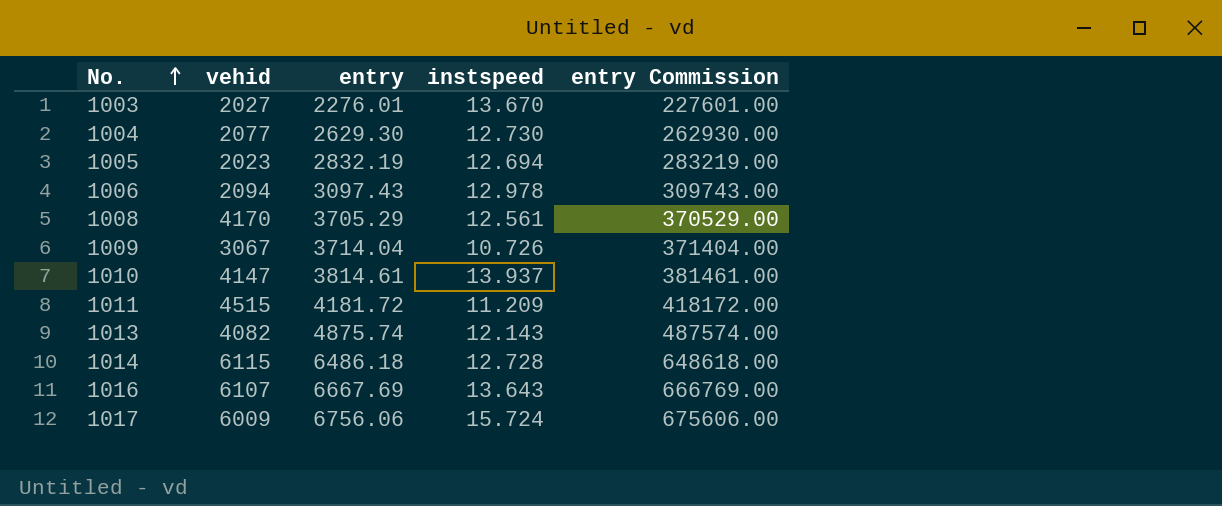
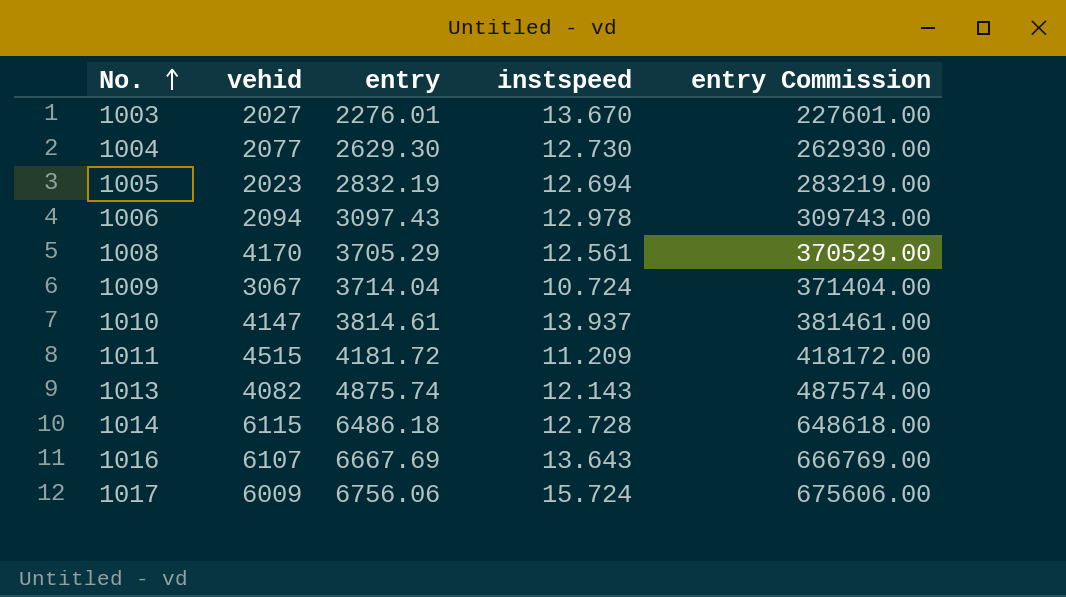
1009 | instspeed: 10.726 -> 10.724

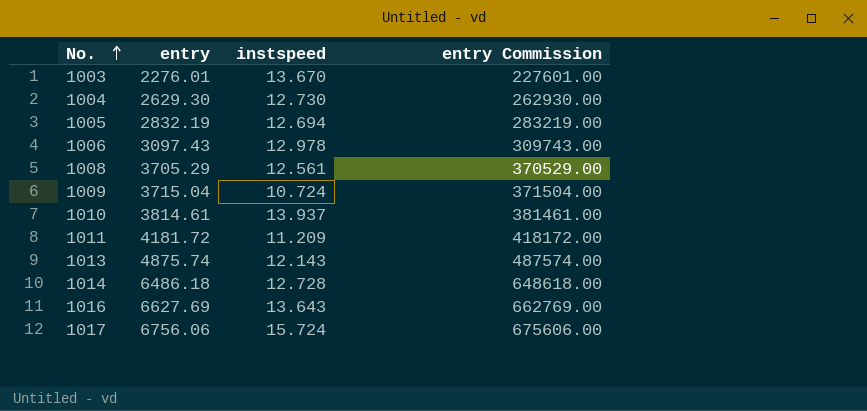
column vehid | position: 2 -> none
1009 | entry: 3714.04 -> 3715.04
1009 | entry Commission: 371404.00 -> 371504.00
1016 | entry: 6667.69 -> 6627.69
1016 | entry Commission: 666769.00 -> 662769.00

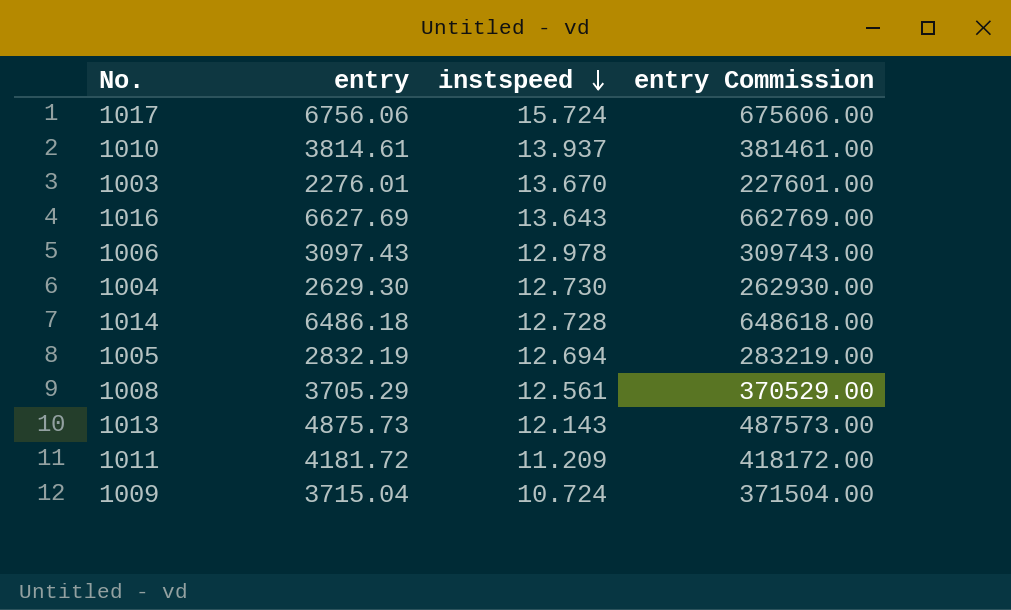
row order: No. ascending -> instspeed descending
1013 | entry: 4875.74 -> 4875.73
1013 | entry Commission: 487574.00 -> 487573.00

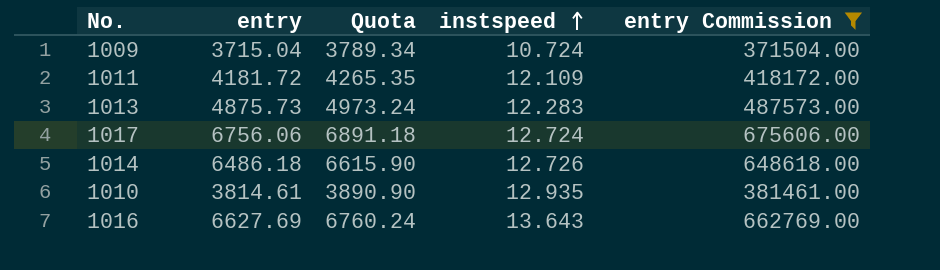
filter: none -> entry Commission >= 371504.00
row order: instspeed descending -> instspeed ascending
column Quota | formula: none -> [entry] * 1.02
1011 | instspeed: 11.209 -> 12.109
1013 | instspeed: 12.143 -> 12.283
1017 | instspeed: 15.724 -> 12.724
1014 | instspeed: 12.728 -> 12.726
1010 | instspeed: 13.937 -> 12.935

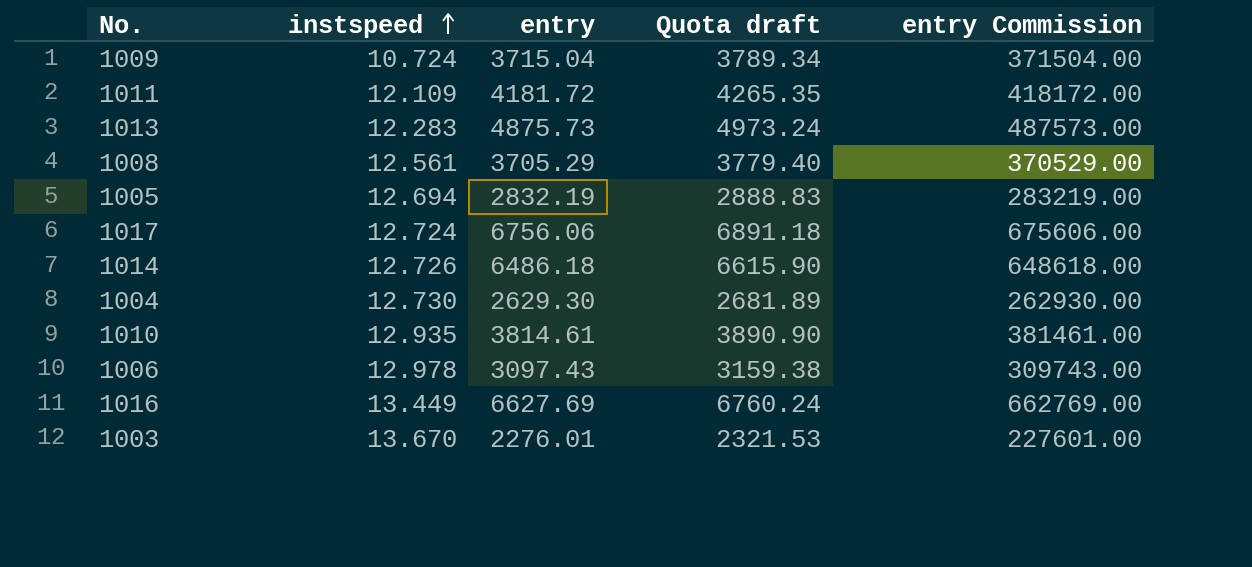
filter: entry Commission >= 371504.00 -> none
column instspeed | position: 4 -> 2
column name: Quota -> Quota draft
1016 | instspeed: 13.643 -> 13.449

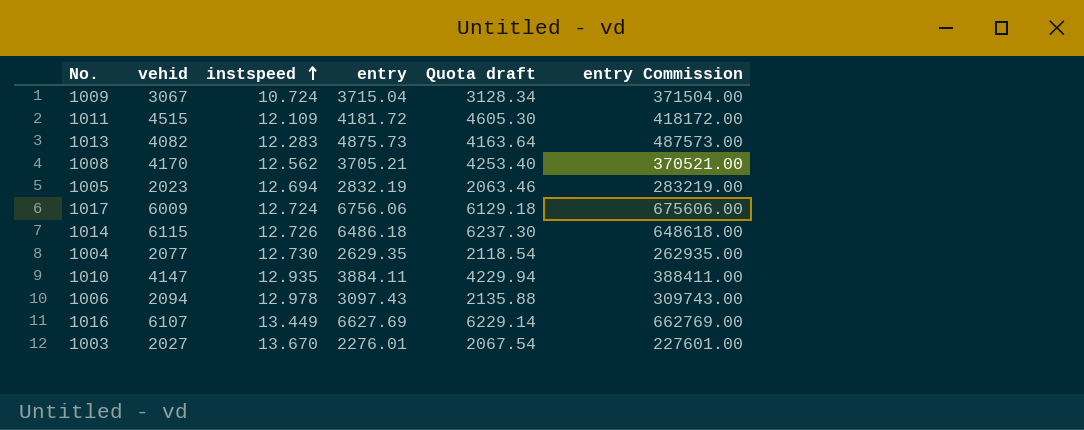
column vehid | position: none -> 2
column Quota draft | formula: [entry] * 1.02 -> [vehid] * 1.02
1008 | instspeed: 12.561 -> 12.562
1008 | entry: 3705.29 -> 3705.21
1008 | entry Commission: 370529.00 -> 370521.00
1004 | entry: 2629.30 -> 2629.35
1004 | entry Commission: 262930.00 -> 262935.00
1010 | entry: 3814.61 -> 3884.11
1010 | entry Commission: 381461.00 -> 388411.00

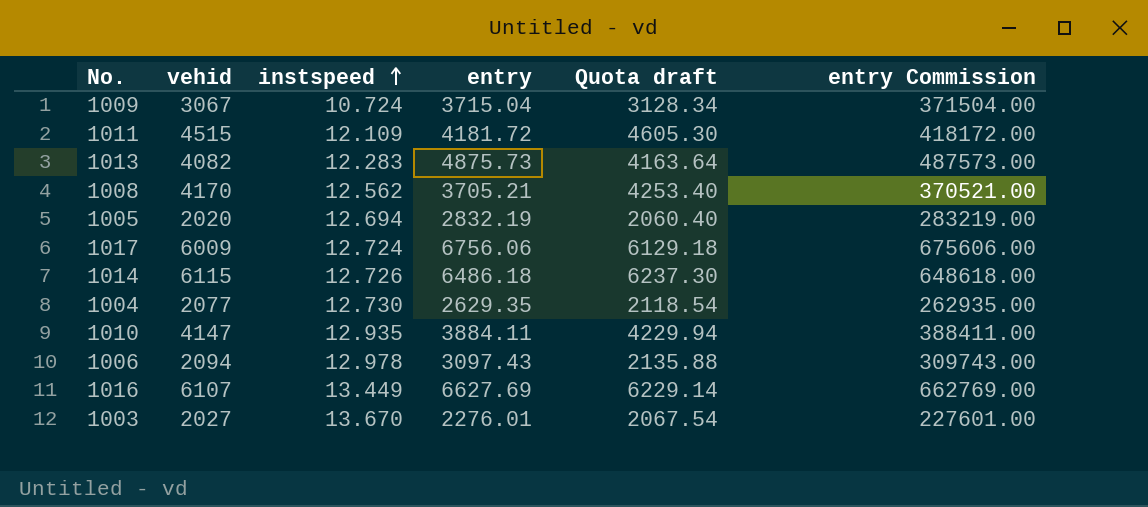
1005 | vehid: 2023 -> 2020
1005 | Quota draft: 2063.46 -> 2060.40

